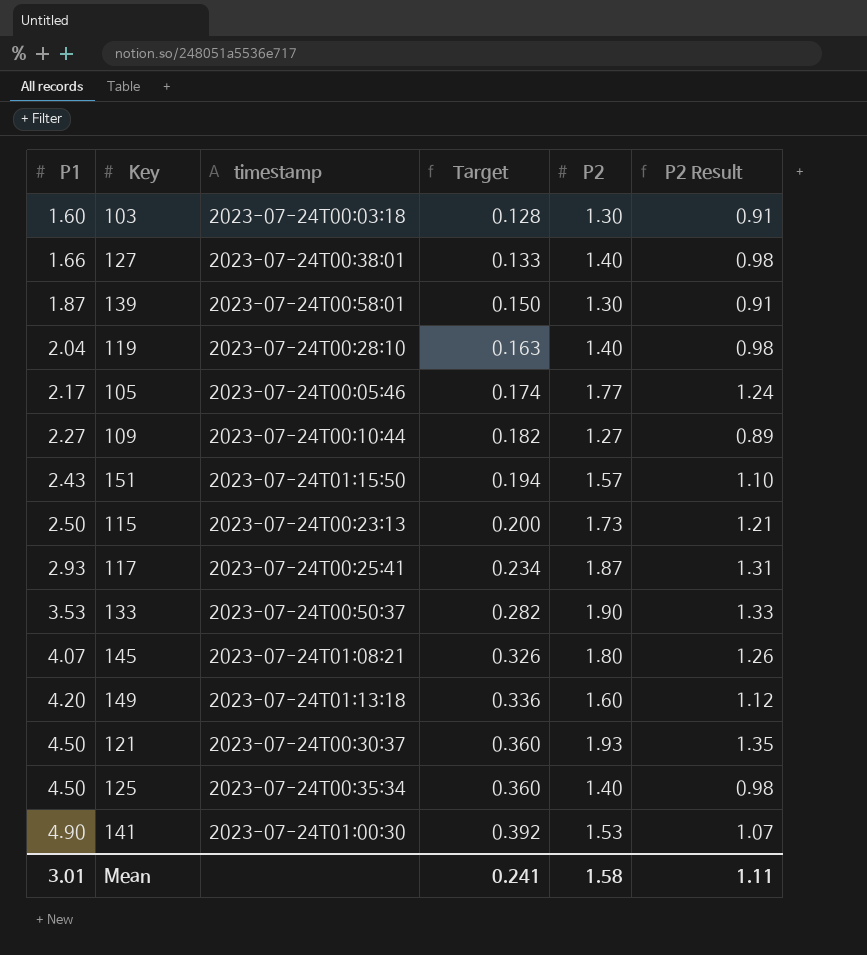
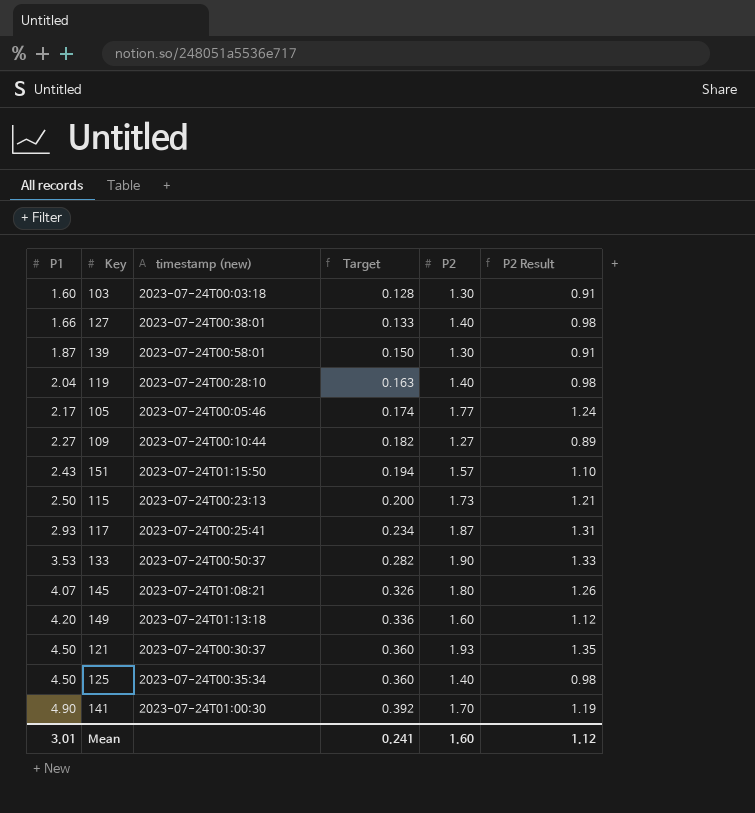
column name: timestamp -> timestamp (new)
141 | P2: 1.53 -> 1.70
141 | P2 Result: 1.07 -> 1.19
Mean | P2: 1.58 -> 1.60
Mean | P2 Result: 1.11 -> 1.12

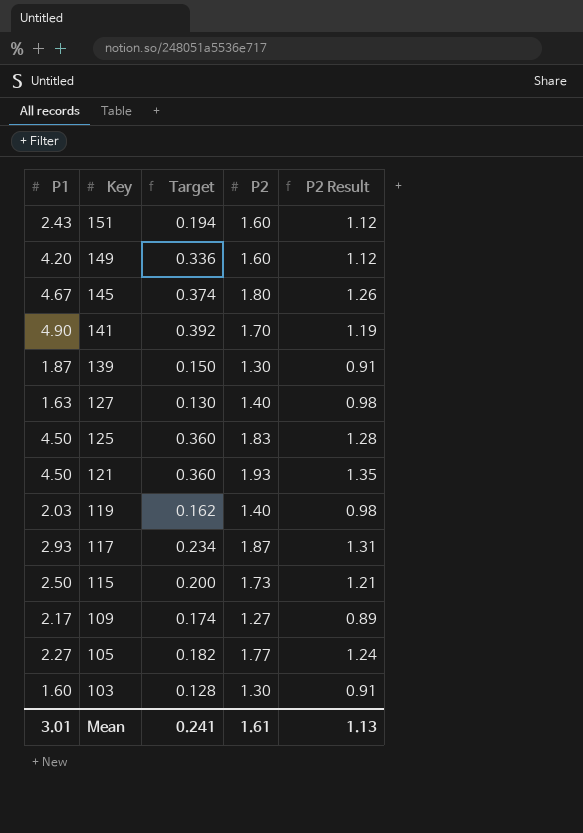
row order: P1 ascending -> Key descending
column timestamp (new) | position: 3 -> none
row 133: 3.53 | 2023-07-24T00:50:37 | 0.282 | 1.90 | 1.33 -> none
151 | P2: 1.57 -> 1.60
151 | P2 Result: 1.10 -> 1.12
145 | P1: 4.07 -> 4.67
145 | Target: 0.326 -> 0.374
127 | P1: 1.66 -> 1.63
127 | Target: 0.133 -> 0.130
125 | P2: 1.40 -> 1.83
125 | P2 Result: 0.98 -> 1.28
119 | P1: 2.04 -> 2.03
119 | Target: 0.163 -> 0.162
109 | P1: 2.27 -> 2.17
109 | Target: 0.182 -> 0.174
105 | P1: 2.17 -> 2.27
105 | Target: 0.174 -> 0.182
Mean | P2: 1.60 -> 1.61
Mean | P2 Result: 1.12 -> 1.13

